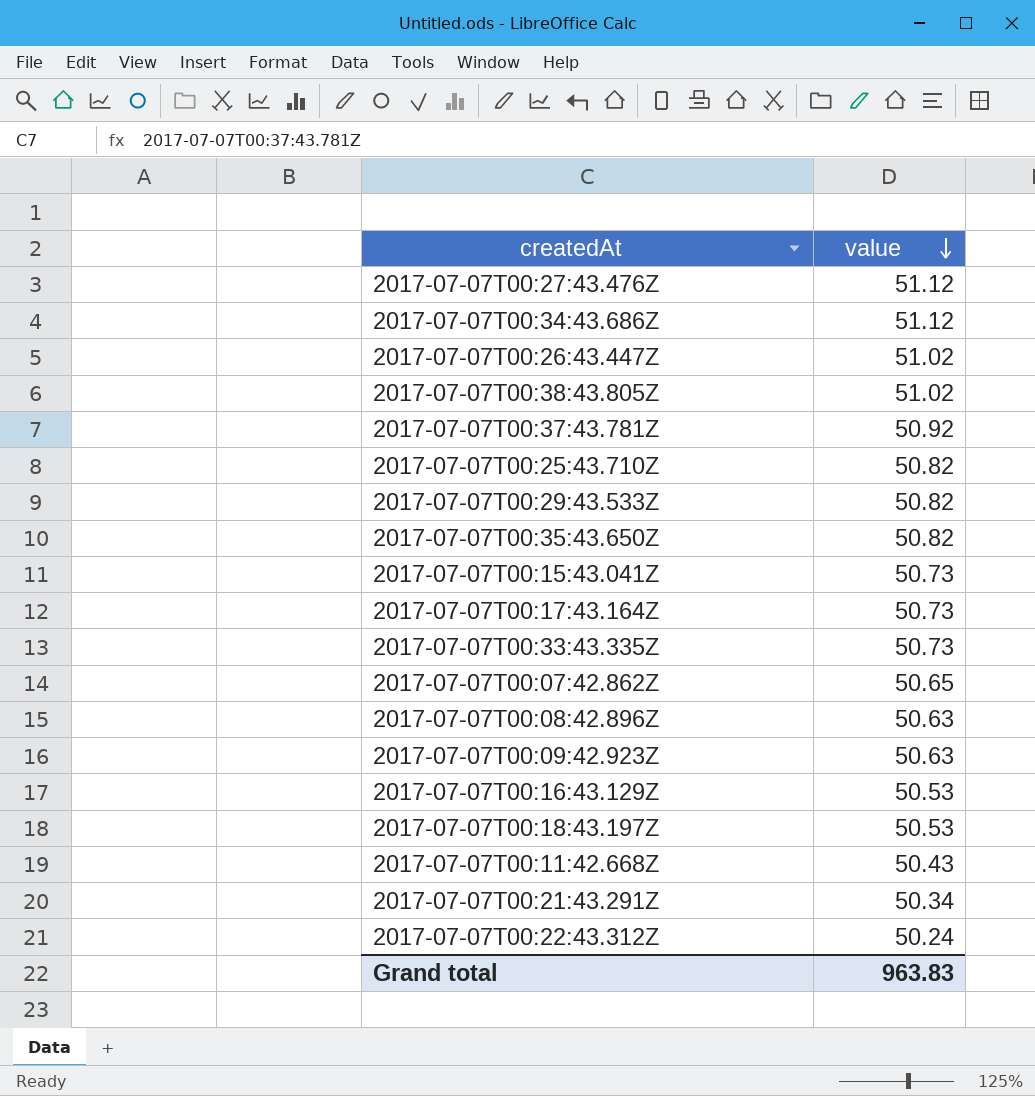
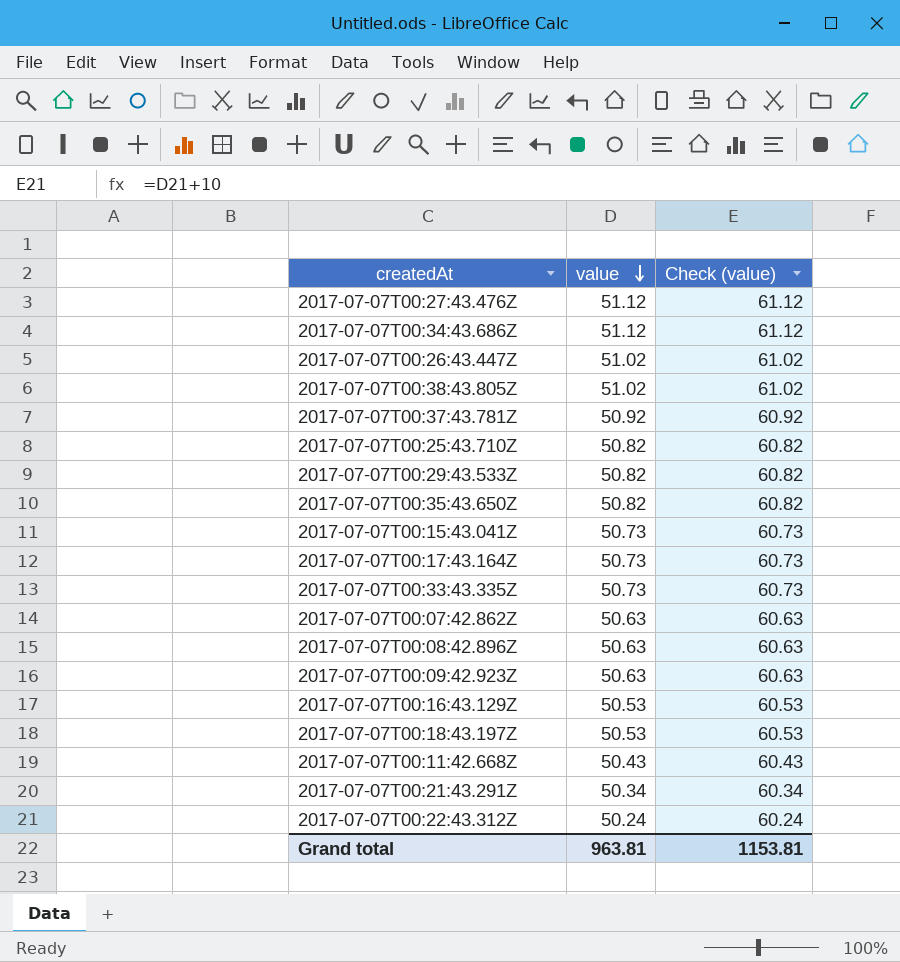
column Check (value) | formula: none -> [value] + 10
2017-07-07T00:07:42.862Z | value: 50.65 -> 50.63
Grand total | value: 963.83 -> 963.81

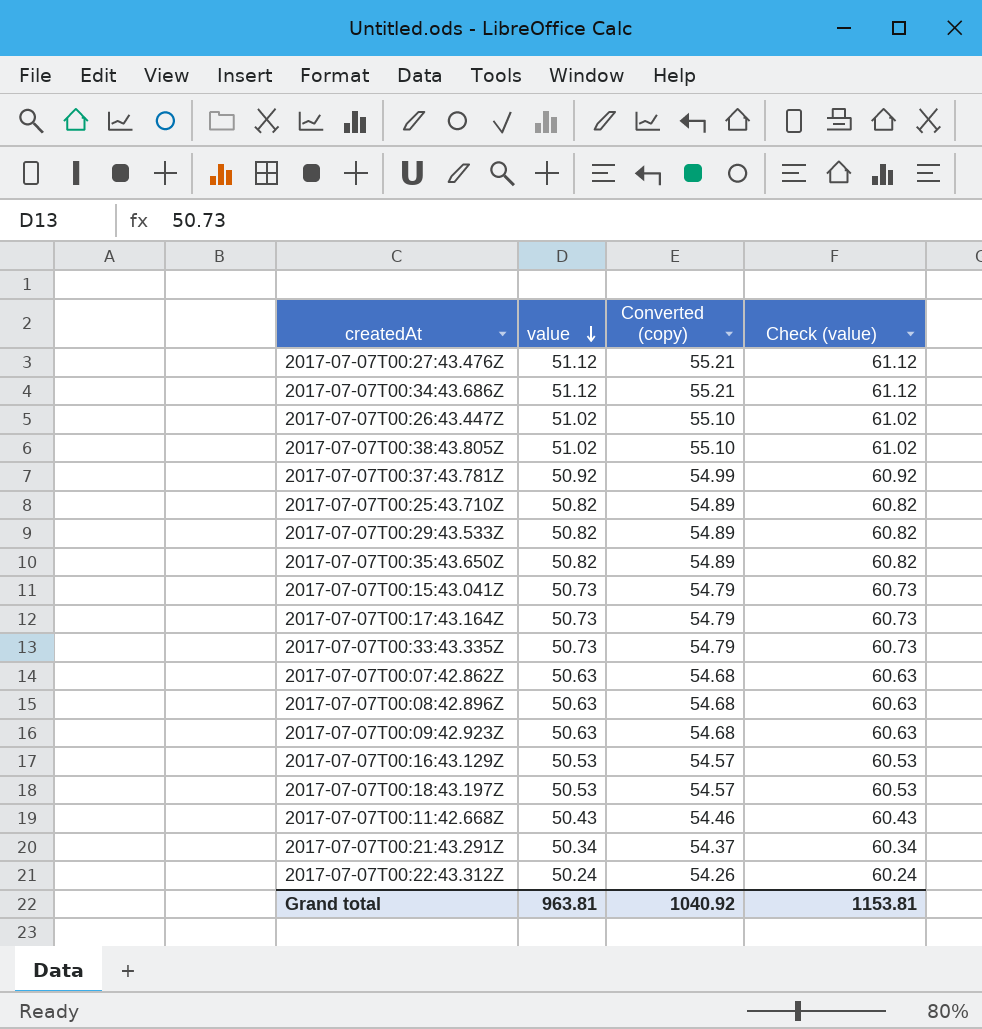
column Converted (copy) | formula: none -> [value] * 1.08

